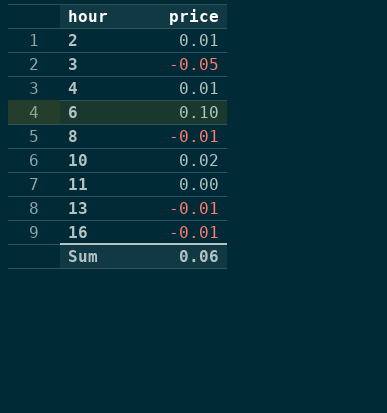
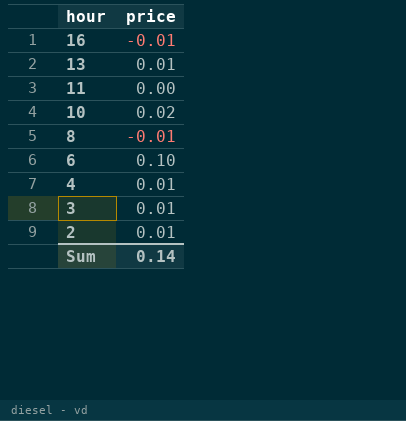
row order: hour ascending -> hour descending
13 | price: -0.01 -> 0.01
3 | price: -0.05 -> 0.01
Sum | price: 0.06 -> 0.14

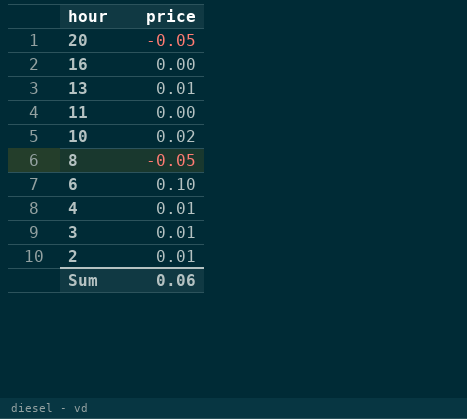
row 20: none -> -0.05
16 | price: -0.01 -> 0.00
8 | price: -0.01 -> -0.05
Sum | price: 0.14 -> 0.06

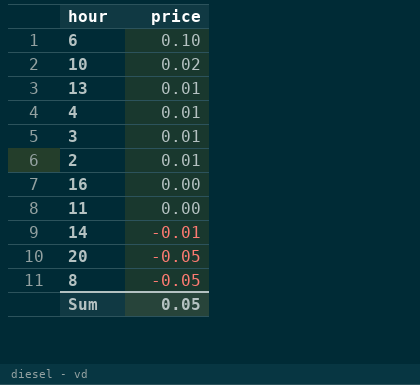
row order: hour descending -> price descending
row 14: none -> -0.01
Sum | price: 0.06 -> 0.05

